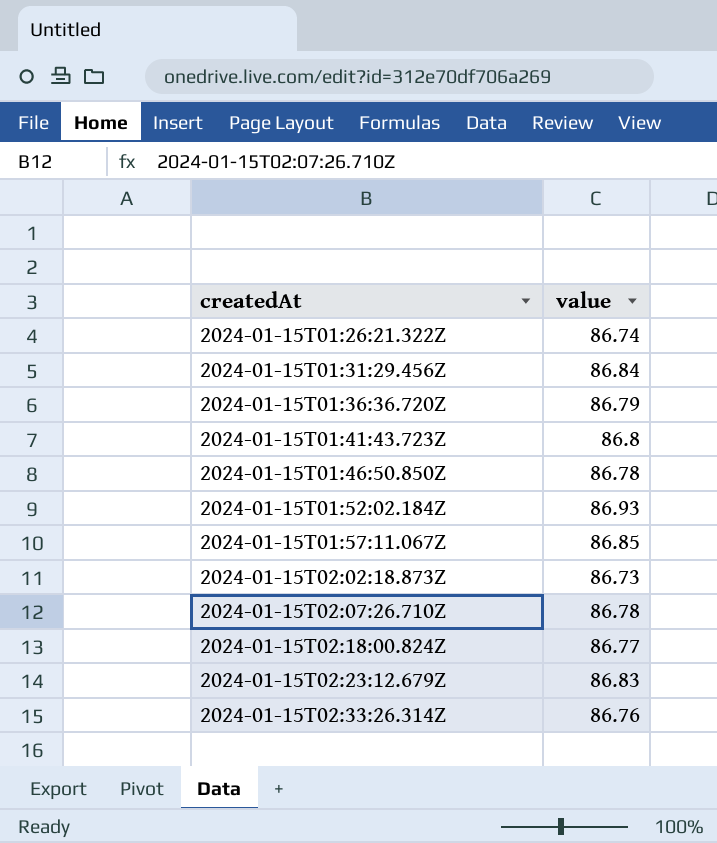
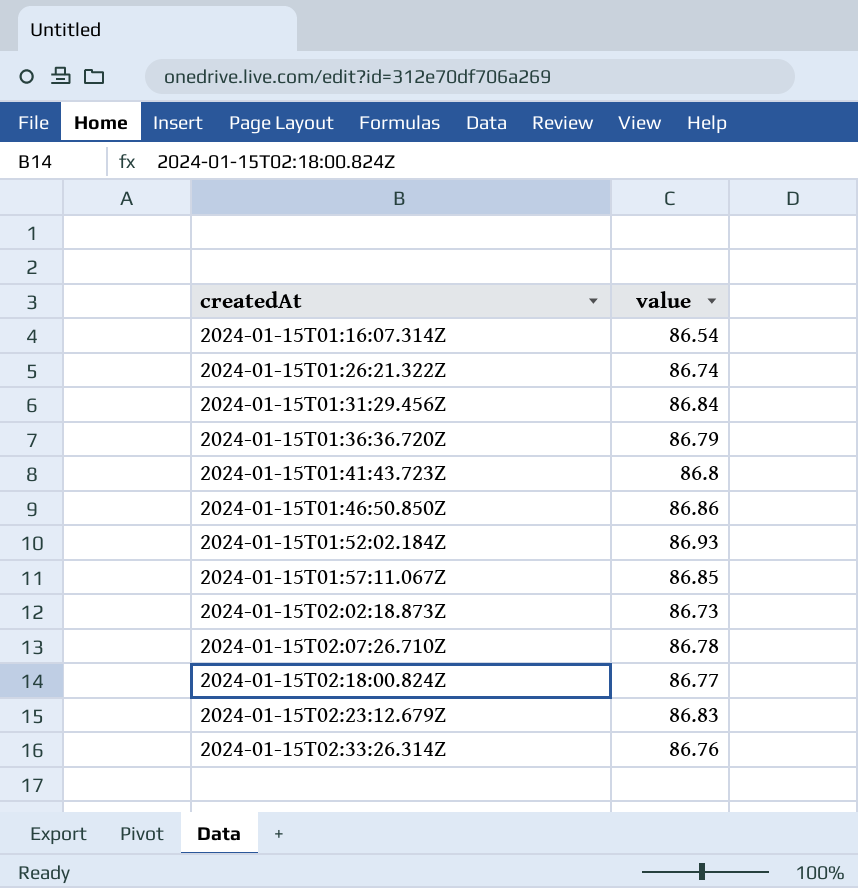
row 2024-01-15T01:16:07.314Z: none -> 86.54
2024-01-15T01:46:50.850Z | value: 86.78 -> 86.86

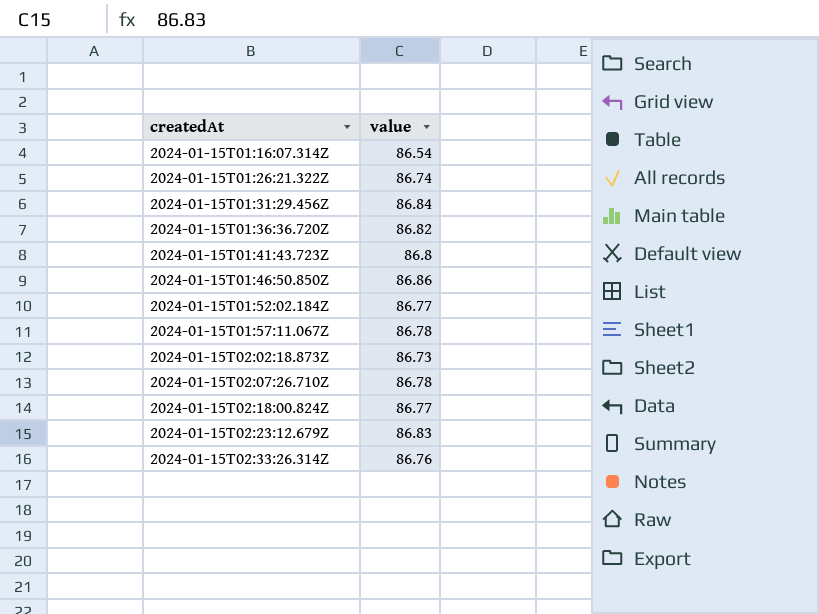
2024-01-15T01:36:36.720Z | value: 86.79 -> 86.82
2024-01-15T01:52:02.184Z | value: 86.93 -> 86.77
2024-01-15T01:57:11.067Z | value: 86.85 -> 86.78

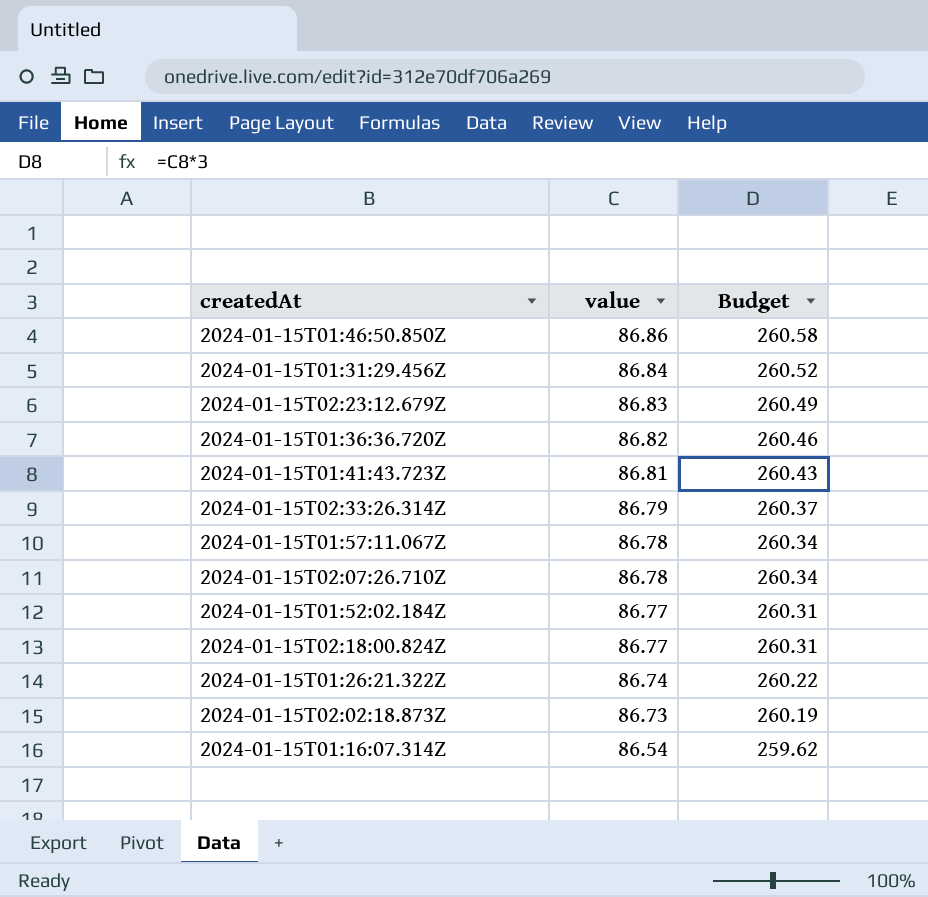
row order: createdAt ascending -> value descending
column Budget | formula: none -> [value] * 3
2024-01-15T01:41:43.723Z | value: 86.8 -> 86.81
2024-01-15T02:33:26.314Z | value: 86.76 -> 86.79

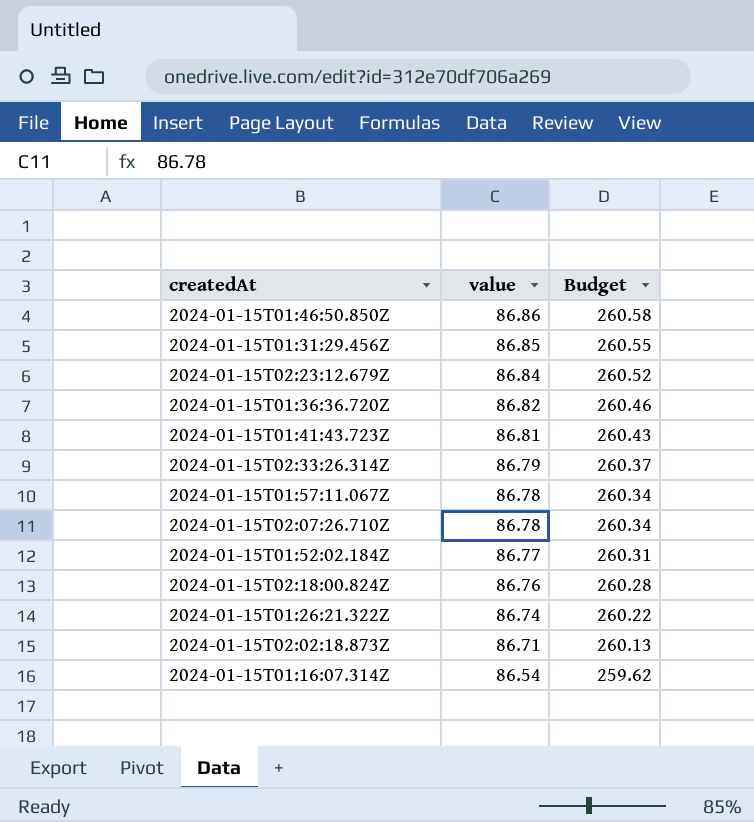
2024-01-15T01:31:29.456Z | value: 86.84 -> 86.85
2024-01-15T01:31:29.456Z | Budget: 260.52 -> 260.55
2024-01-15T02:23:12.679Z | value: 86.83 -> 86.84
2024-01-15T02:23:12.679Z | Budget: 260.49 -> 260.52
2024-01-15T02:18:00.824Z | value: 86.77 -> 86.76
2024-01-15T02:18:00.824Z | Budget: 260.31 -> 260.28
2024-01-15T02:02:18.873Z | value: 86.73 -> 86.71
2024-01-15T02:02:18.873Z | Budget: 260.19 -> 260.13

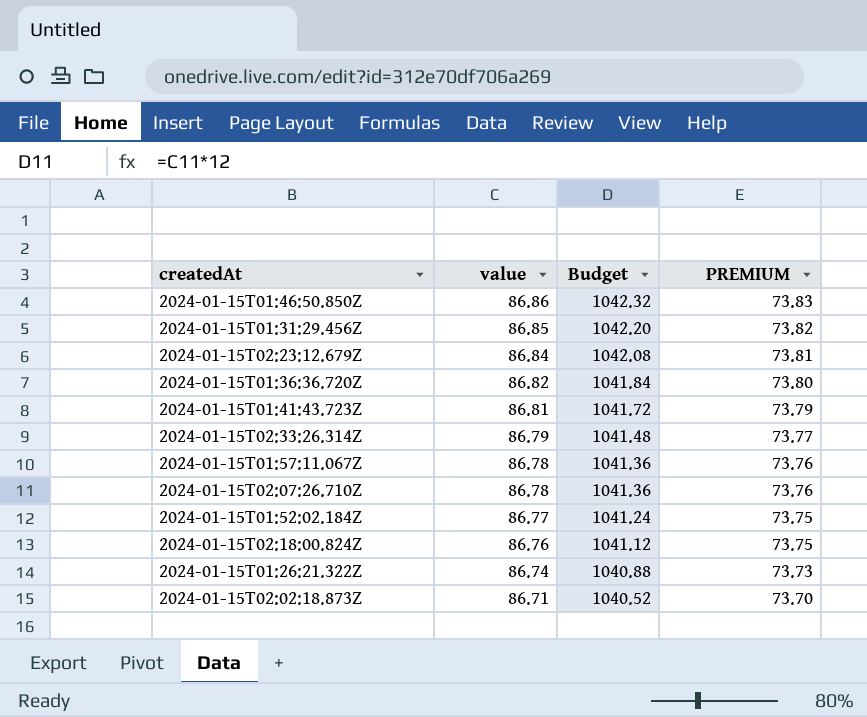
column Budget | formula: [value] * 3 -> [value] * 12
column PREMIUM | formula: none -> [value] * 0.85
row 2024-01-15T01:16:07.314Z: 86.54 | 259.62 -> none

